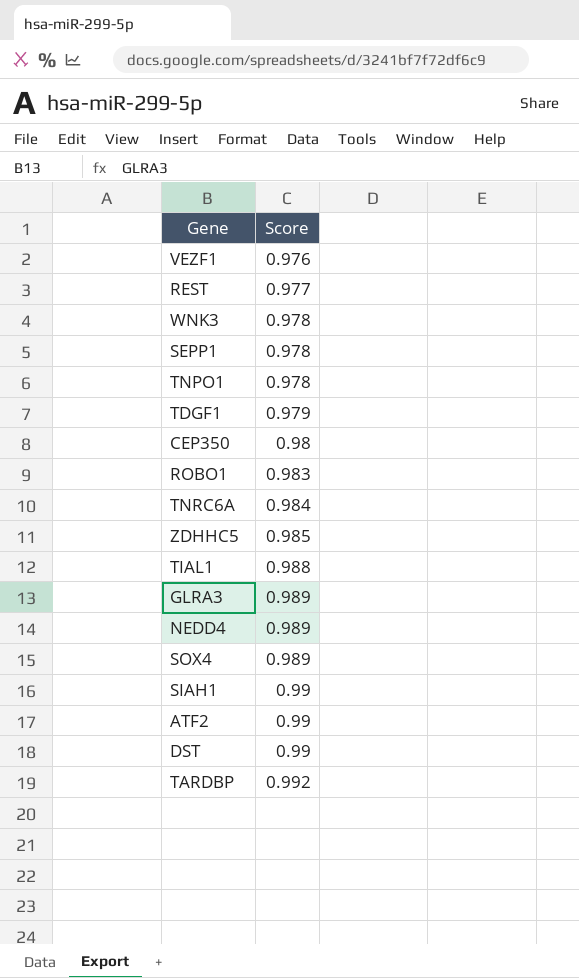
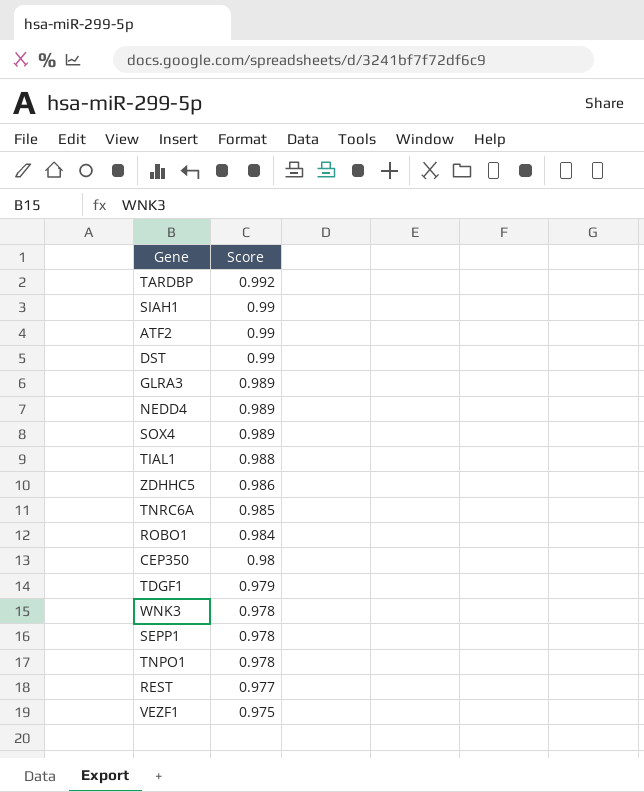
row order: Score ascending -> Score descending
ZDHHC5 | Score: 0.985 -> 0.986
TNRC6A | Score: 0.984 -> 0.985
ROBO1 | Score: 0.983 -> 0.984
VEZF1 | Score: 0.976 -> 0.975

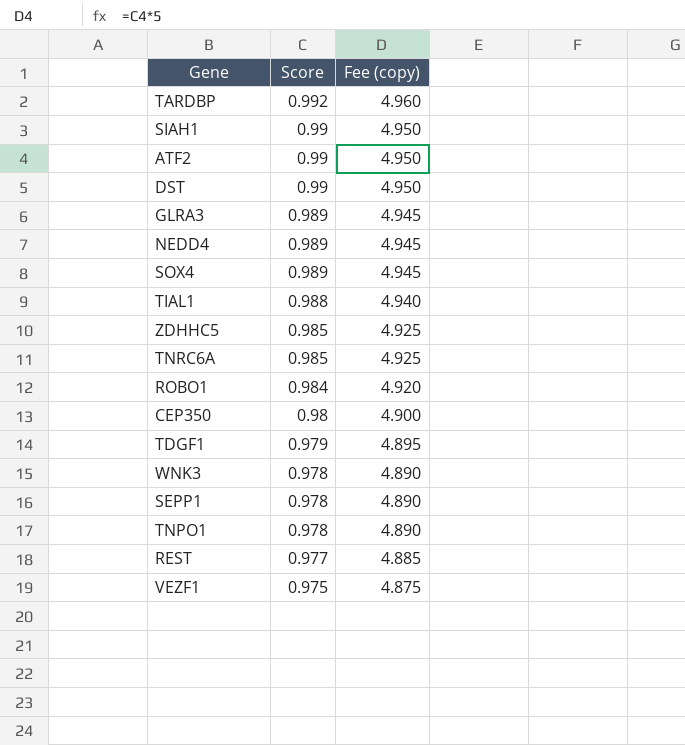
column Fee (copy) | formula: none -> [Score] * 5
ZDHHC5 | Score: 0.986 -> 0.985

